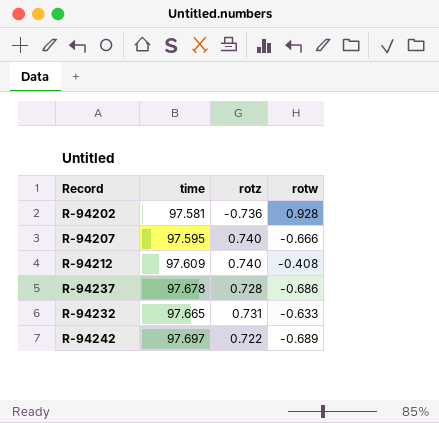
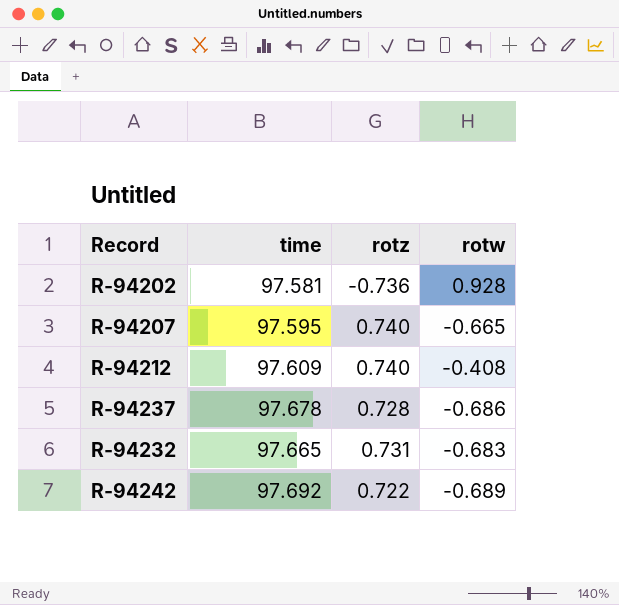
R-94207 | rotw: -0.666 -> -0.665
R-94232 | rotw: -0.633 -> -0.683
R-94242 | time: 97.697 -> 97.692

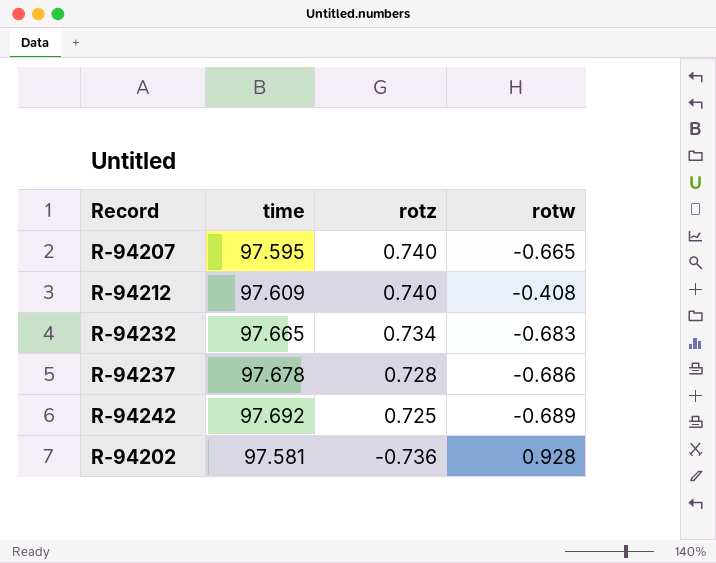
row order: none -> rotz descending
R-94232 | rotz: 0.731 -> 0.734
R-94242 | rotz: 0.722 -> 0.725

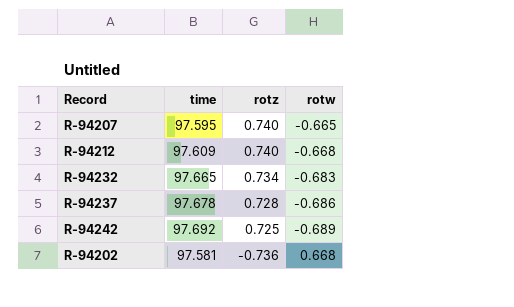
R-94212 | rotw: -0.408 -> -0.668
R-94202 | rotw: 0.928 -> 0.668

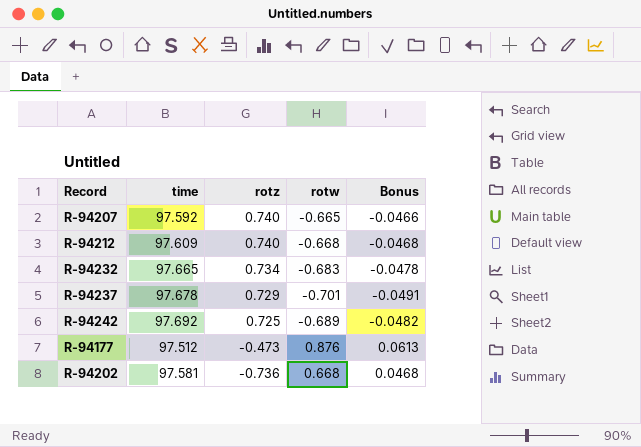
column Bonus | formula: none -> [rotw] * 0.07
R-94207 | time: 97.595 -> 97.592
R-94237 | rotz: 0.728 -> 0.729
R-94237 | rotw: -0.686 -> -0.701
row R-94177: none -> 97.512 | -0.473 | 0.876 | 0.0613

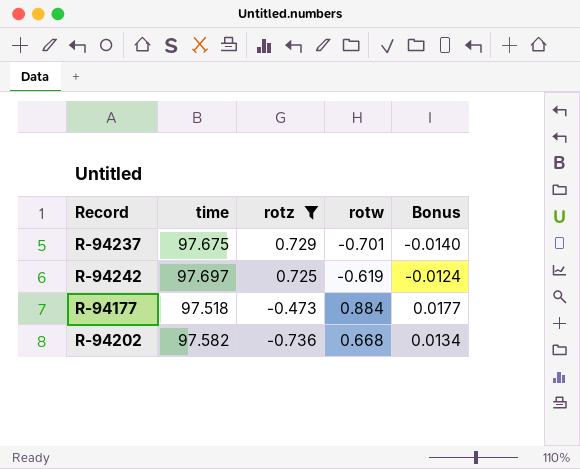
filter: none -> rotz <= 0.729
column Bonus | formula: [rotw] * 0.07 -> [rotw] * 0.02
R-94237 | time: 97.678 -> 97.675
R-94242 | time: 97.692 -> 97.697
R-94242 | rotw: -0.689 -> -0.619
R-94177 | time: 97.512 -> 97.518
R-94177 | rotw: 0.876 -> 0.884
R-94202 | time: 97.581 -> 97.582

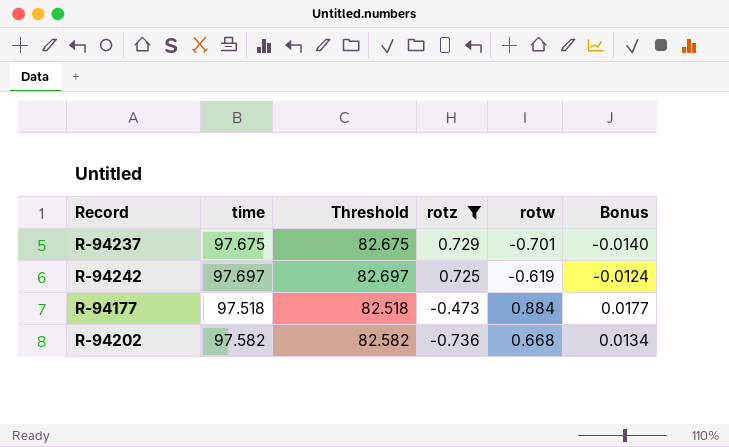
column Threshold | formula: none -> [time] - 15

